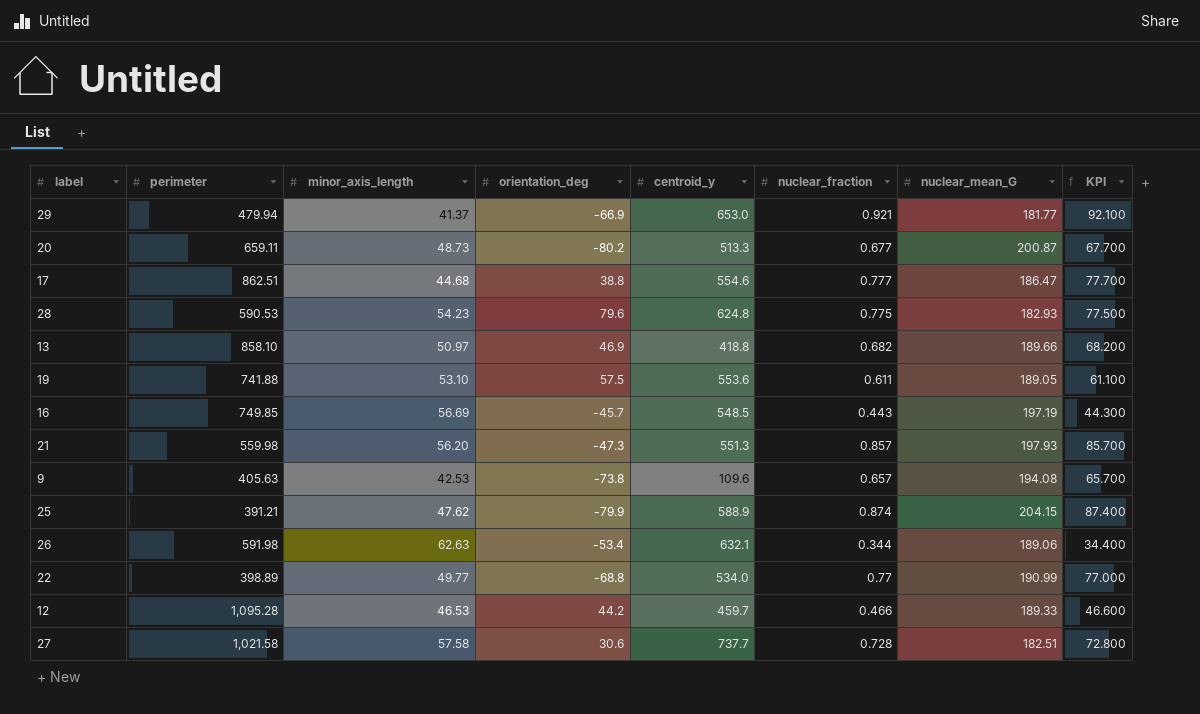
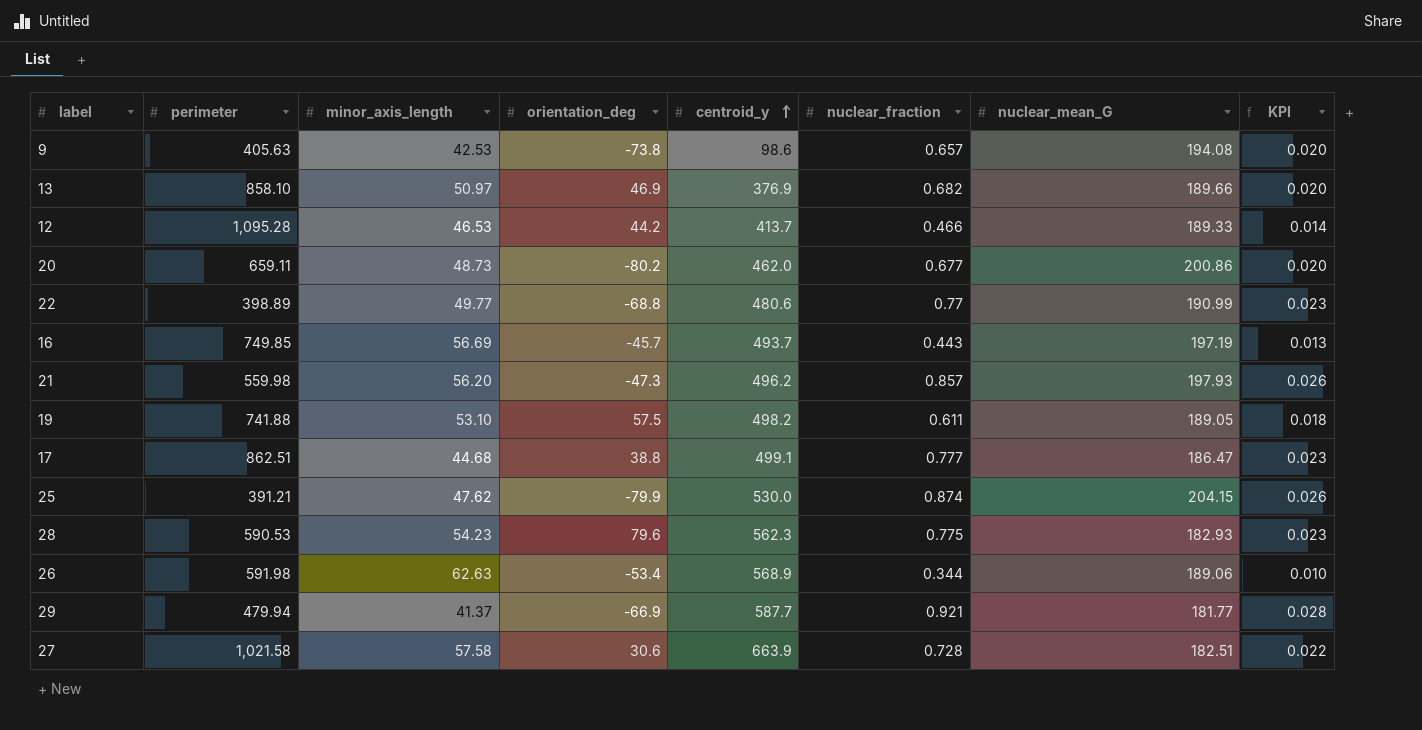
row order: none -> centroid_y ascending
column KPI | formula: [nuclear_fraction] * 100 -> [nuclear_fraction] * 0.03
9 | centroid_y: 109.6 -> 98.6
13 | centroid_y: 418.8 -> 376.9
12 | centroid_y: 459.7 -> 413.7
20 | centroid_y: 513.3 -> 462.0
20 | nuclear_mean_G: 200.87 -> 200.86
22 | centroid_y: 534.0 -> 480.6
16 | centroid_y: 548.5 -> 493.7
21 | centroid_y: 551.3 -> 496.2
19 | centroid_y: 553.6 -> 498.2
17 | centroid_y: 554.6 -> 499.1
25 | centroid_y: 588.9 -> 530.0
28 | centroid_y: 624.8 -> 562.3
26 | centroid_y: 632.1 -> 568.9
29 | centroid_y: 653.0 -> 587.7
27 | centroid_y: 737.7 -> 663.9

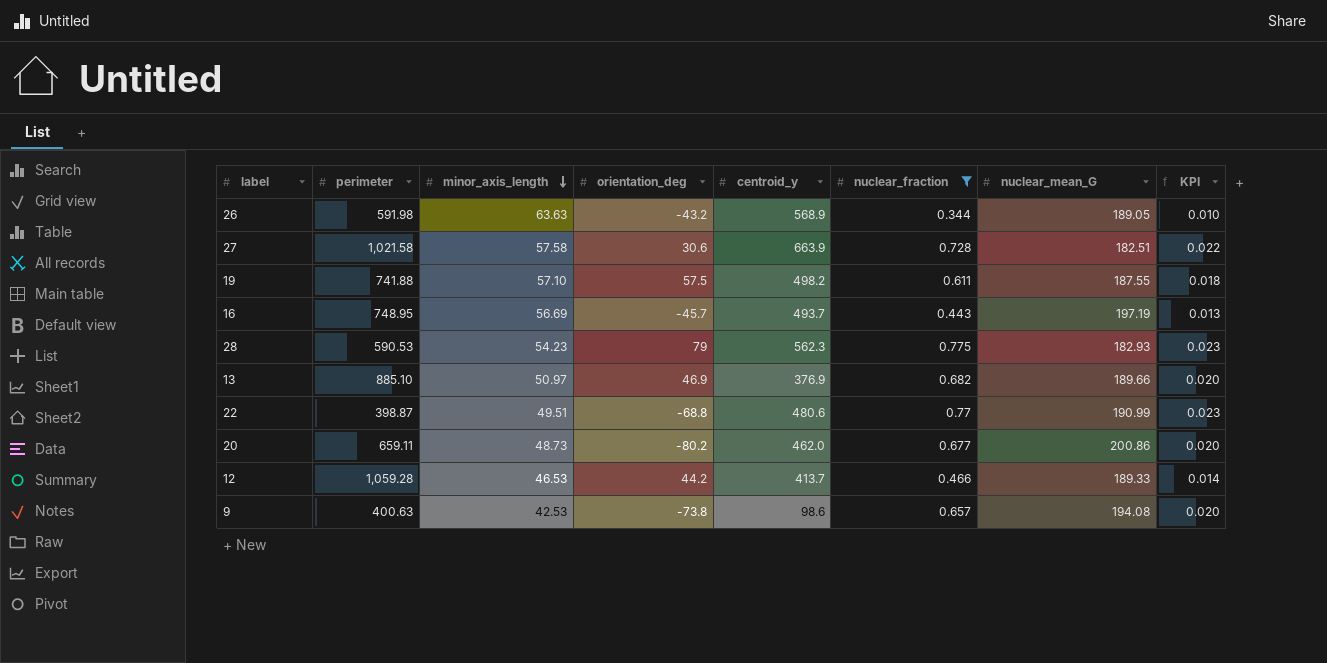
filter: none -> nuclear_fraction <= 0.775
row order: centroid_y ascending -> minor_axis_length descending
26 | minor_axis_length: 62.63 -> 63.63
26 | orientation_deg: -53.4 -> -43.2
26 | nuclear_mean_G: 189.06 -> 189.05
19 | minor_axis_length: 53.10 -> 57.10
19 | nuclear_mean_G: 189.05 -> 187.55
16 | perimeter: 749.85 -> 748.95
28 | orientation_deg: 79.6 -> 79
13 | perimeter: 858.10 -> 885.10
22 | perimeter: 398.89 -> 398.87
22 | minor_axis_length: 49.77 -> 49.51
12 | perimeter: 1,095.28 -> 1,059.28
9 | perimeter: 405.63 -> 400.63

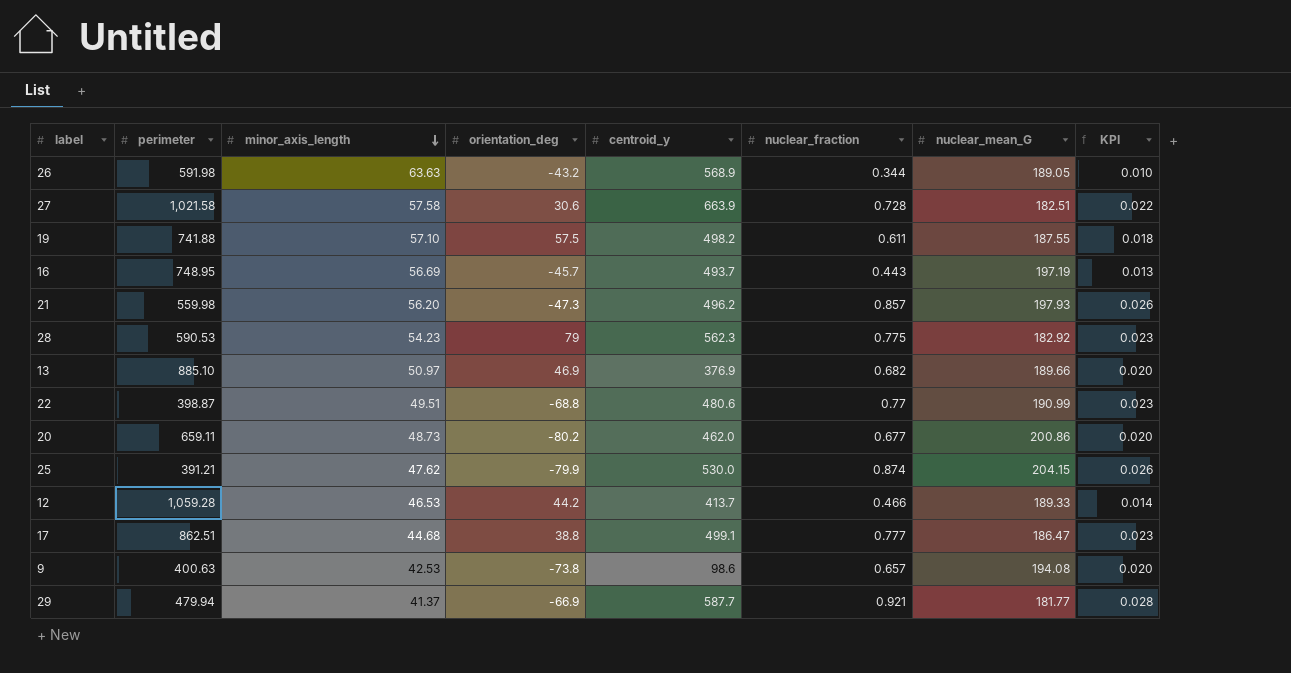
filter: nuclear_fraction <= 0.775 -> none
28 | nuclear_mean_G: 182.93 -> 182.92

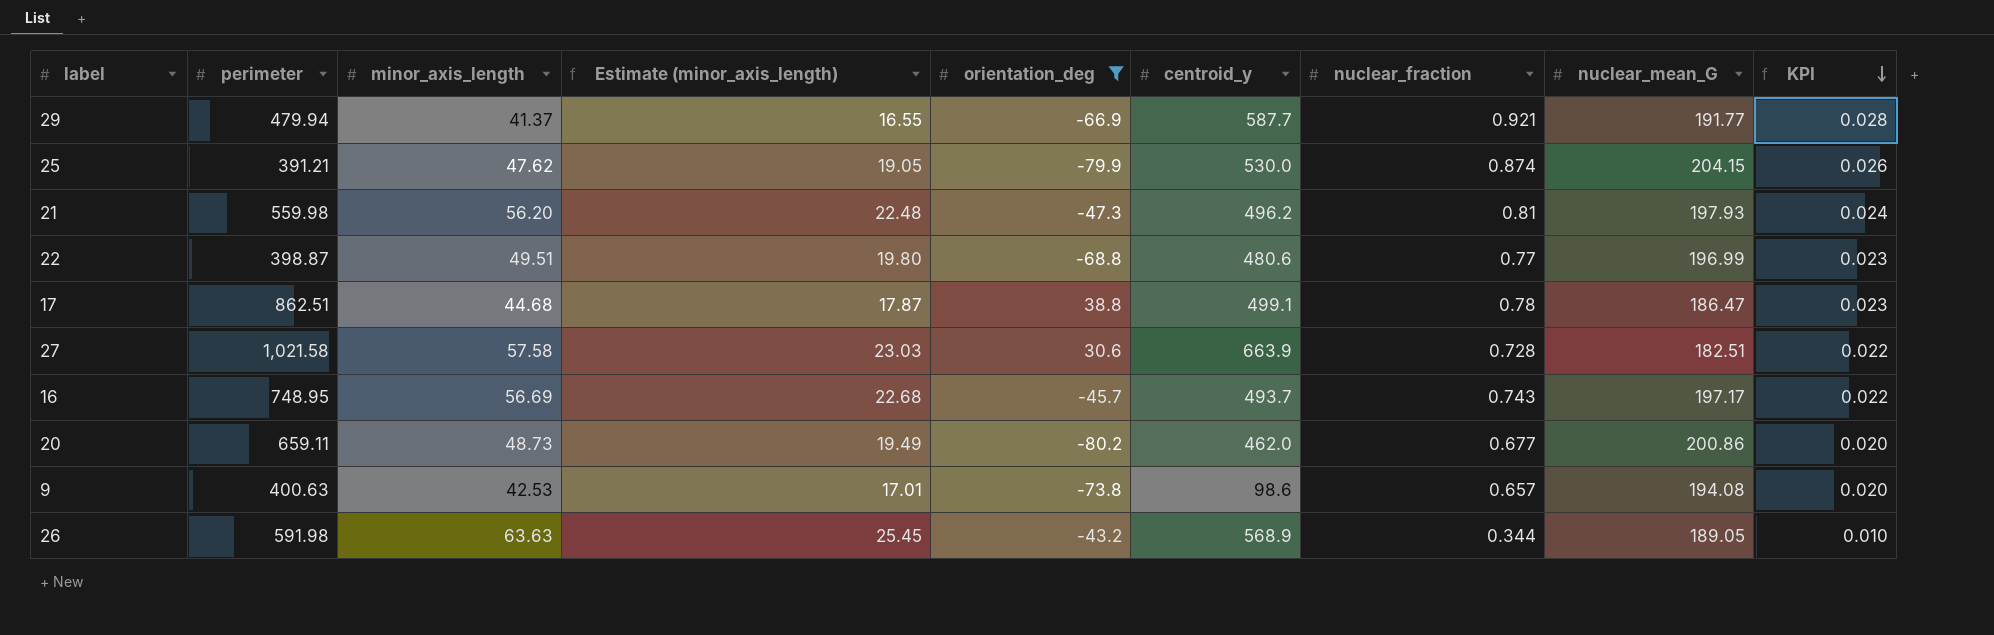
filter: none -> orientation_deg <= 38.8
row order: minor_axis_length descending -> KPI descending
column Estimate (minor_axis_length) | formula: none -> [minor_axis_length] * 0.4
29 | nuclear_mean_G: 181.77 -> 191.77
21 | nuclear_fraction: 0.857 -> 0.81
21 | KPI: 0.026 -> 0.024
22 | nuclear_mean_G: 190.99 -> 196.99
17 | nuclear_fraction: 0.777 -> 0.78
16 | nuclear_fraction: 0.443 -> 0.743
16 | nuclear_mean_G: 197.19 -> 197.17
16 | KPI: 0.013 -> 0.022

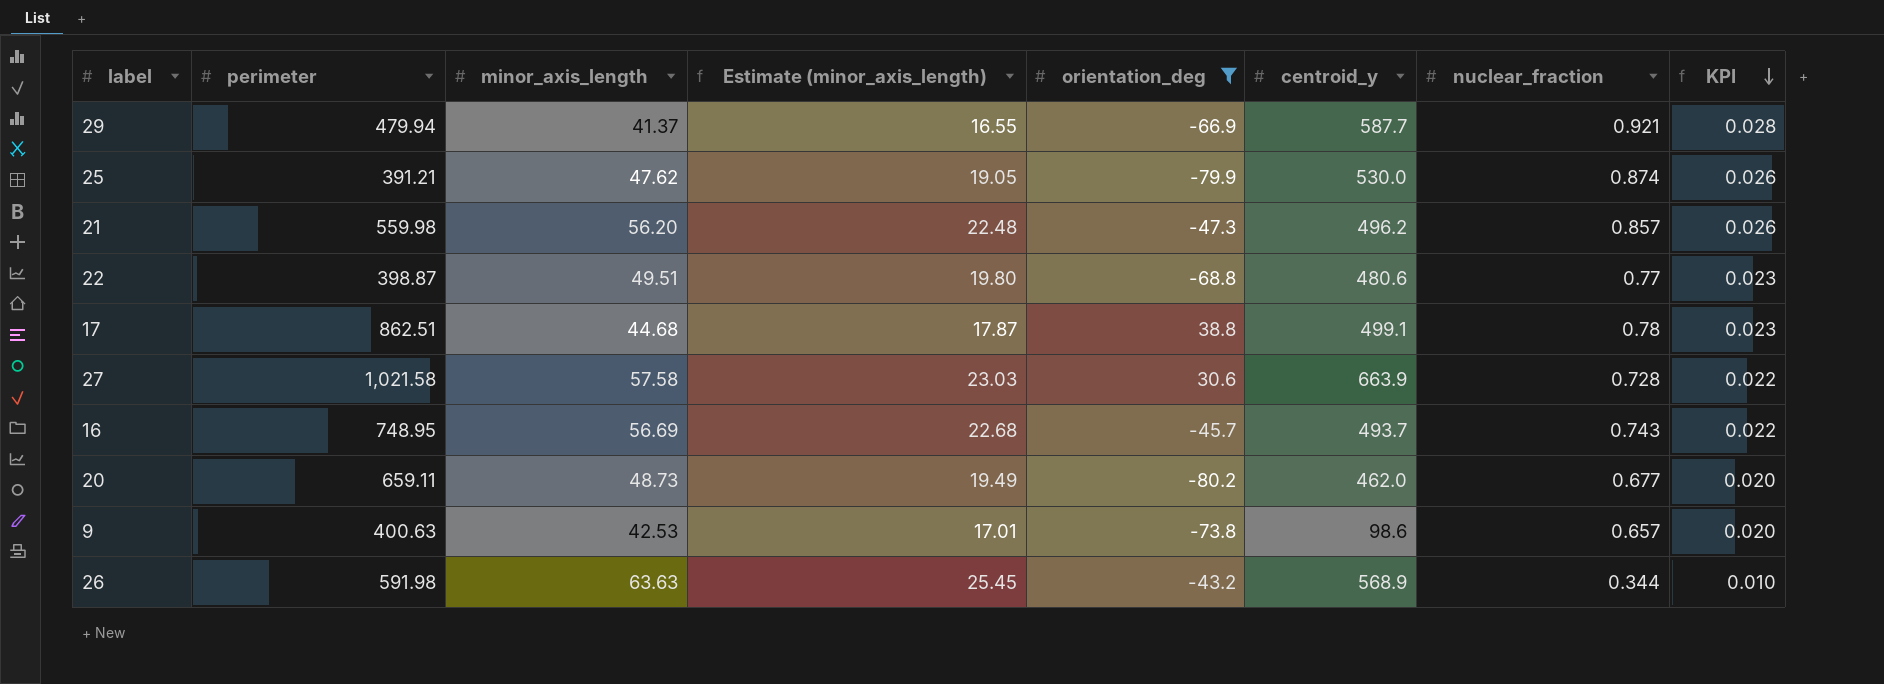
column nuclear_mean_G | position: 8 -> none
21 | nuclear_fraction: 0.81 -> 0.857
21 | KPI: 0.024 -> 0.026

